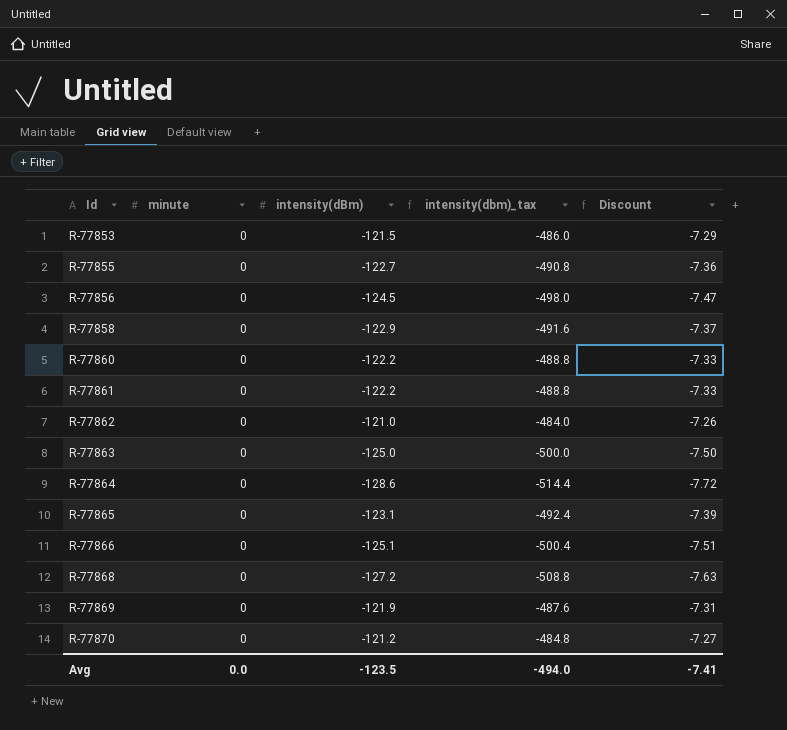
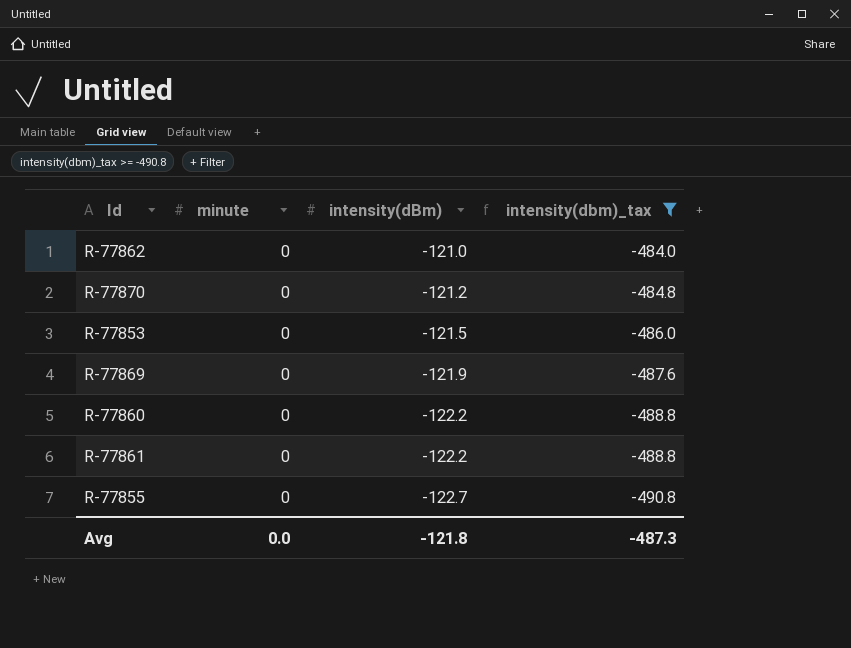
filter: none -> intensity(dbm)_tax >= -490.8
row order: Id ascending -> intensity(dBm) descending
column Discount | formula: [intensity(dBm)] * 0.06 -> none
Avg | intensity(dBm): -123.5 -> -121.8
Avg | intensity(dbm)_tax: -494.0 -> -487.3

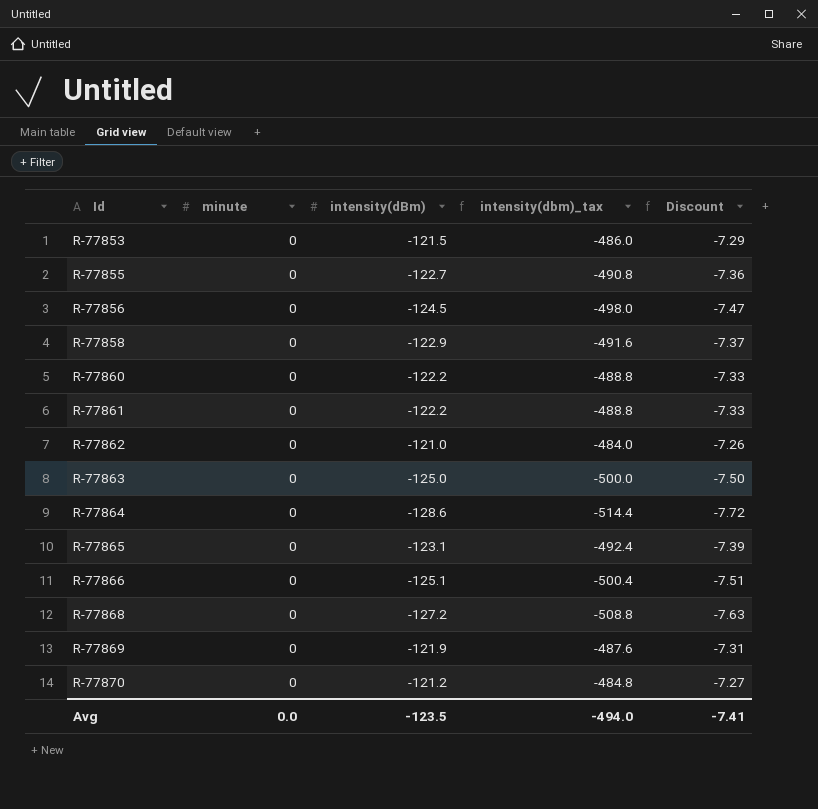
filter: intensity(dbm)_tax >= -490.8 -> none
row order: intensity(dBm) descending -> Id ascending
column Discount | formula: none -> [intensity(dBm)] * 0.06
Avg | intensity(dBm): -121.8 -> -123.5
Avg | intensity(dbm)_tax: -487.3 -> -494.0

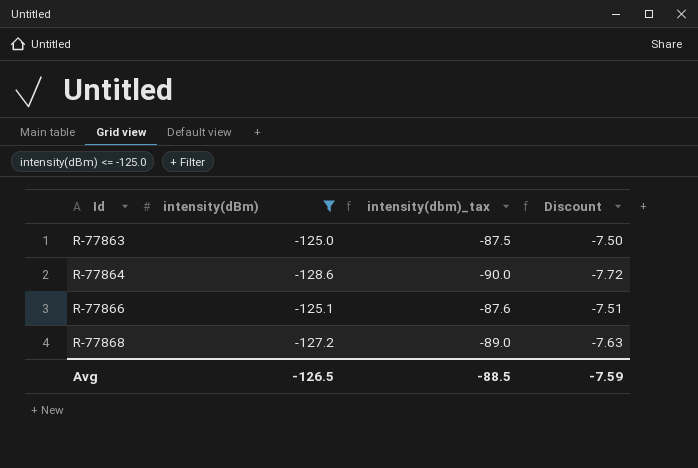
filter: none -> intensity(dBm) <= -125.0
column minute | position: 2 -> none
column intensity(dbm)_tax | formula: [intensity(dBm)] * 4 -> [intensity(dBm)] * 0.7
Avg | intensity(dBm): -123.5 -> -126.5
Avg | intensity(dbm)_tax: -494.0 -> -88.5
Avg | Discount: -7.41 -> -7.59

